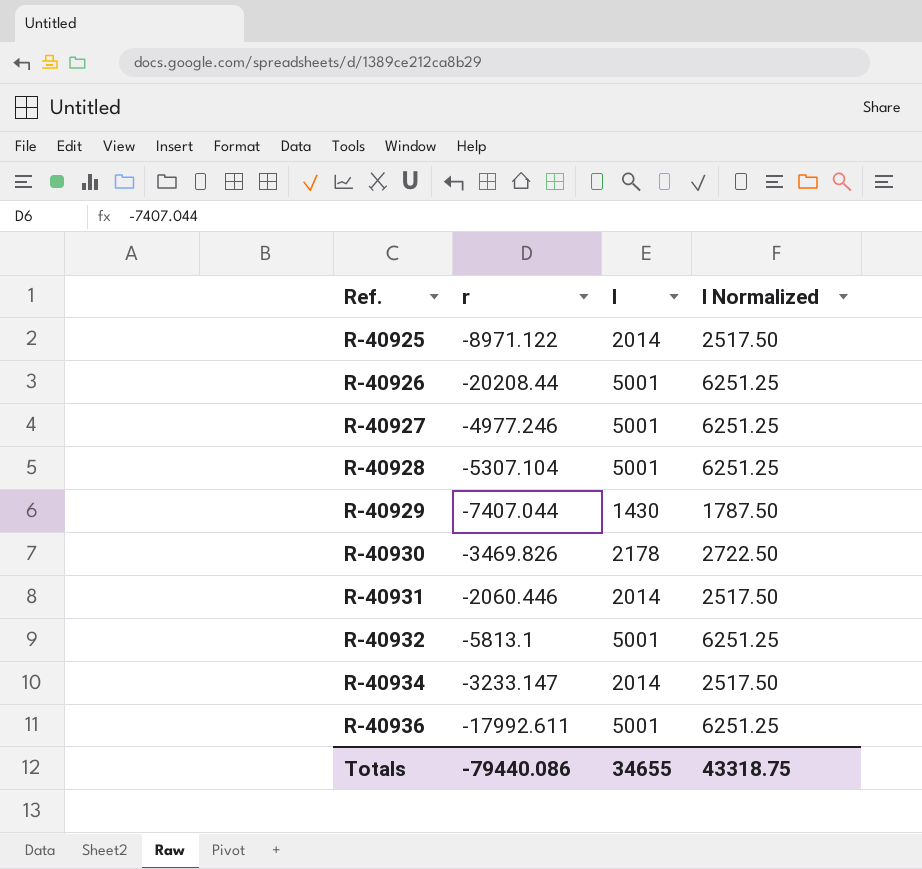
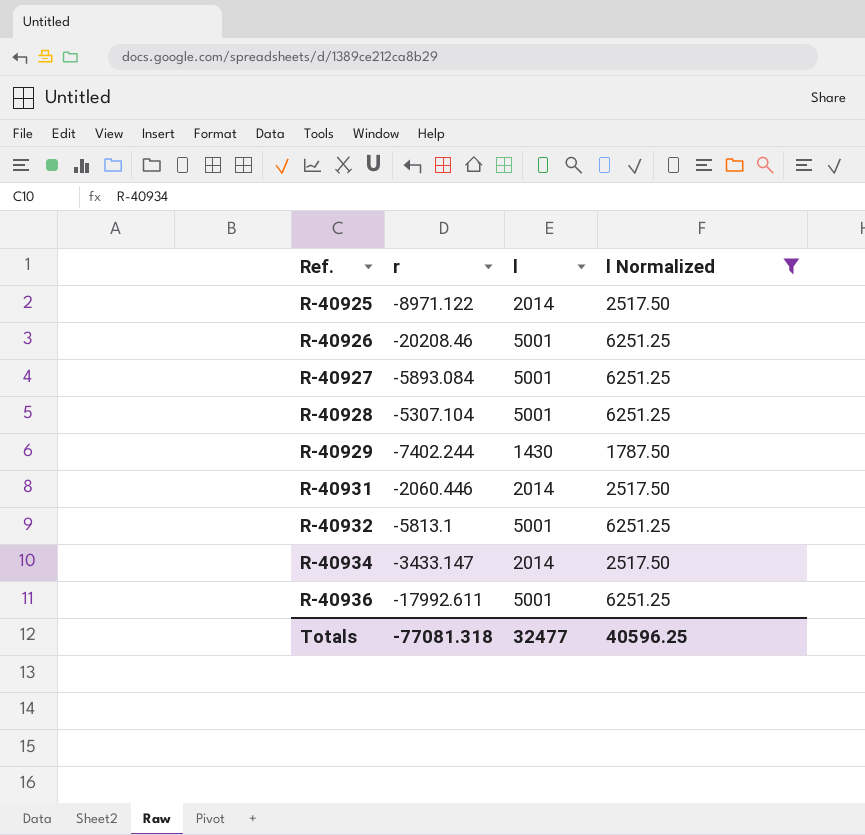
filter: none -> l Normalized != 2722.50
R-40926 | r: -20208.44 -> -20208.46
R-40927 | r: -4977.246 -> -5893.084
R-40929 | r: -7407.044 -> -7402.244
R-40934 | r: -3233.147 -> -3433.147
Totals | r: -79440.086 -> -77081.318
Totals | l: 34655 -> 32477
Totals | l Normalized: 43318.75 -> 40596.25

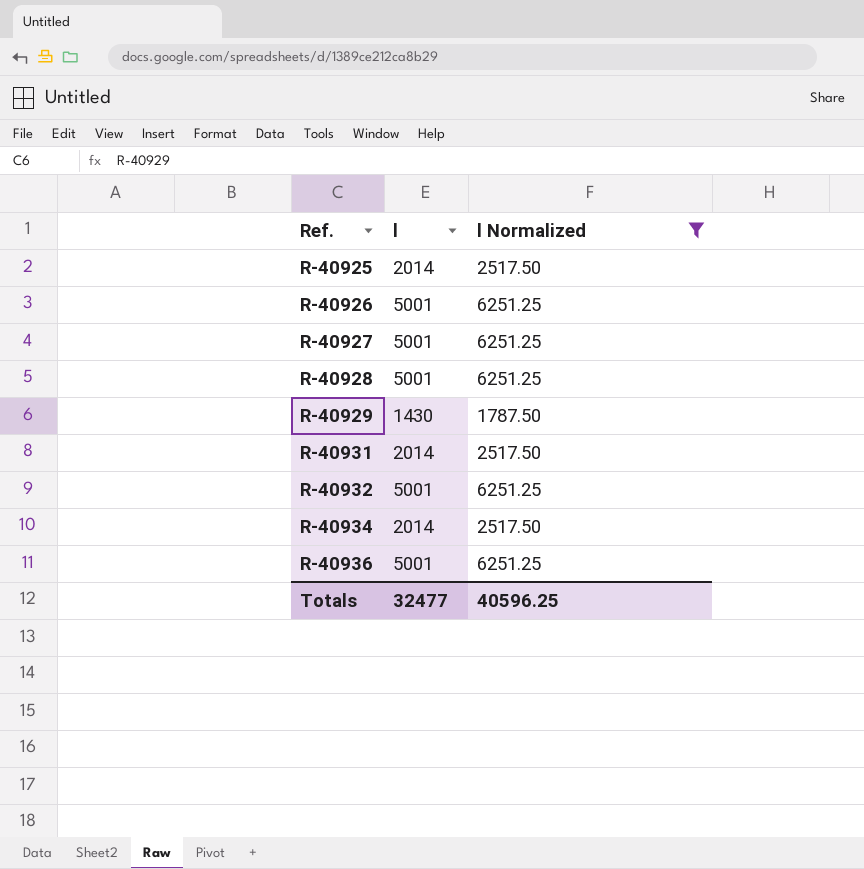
column r | position: 2 -> none

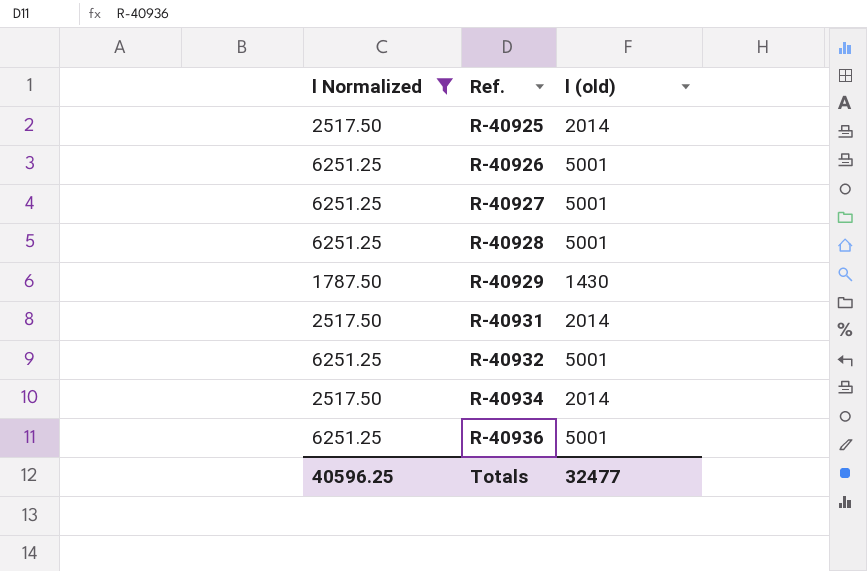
column l Normalized | position: 3 -> 1
column name: l -> l (old)

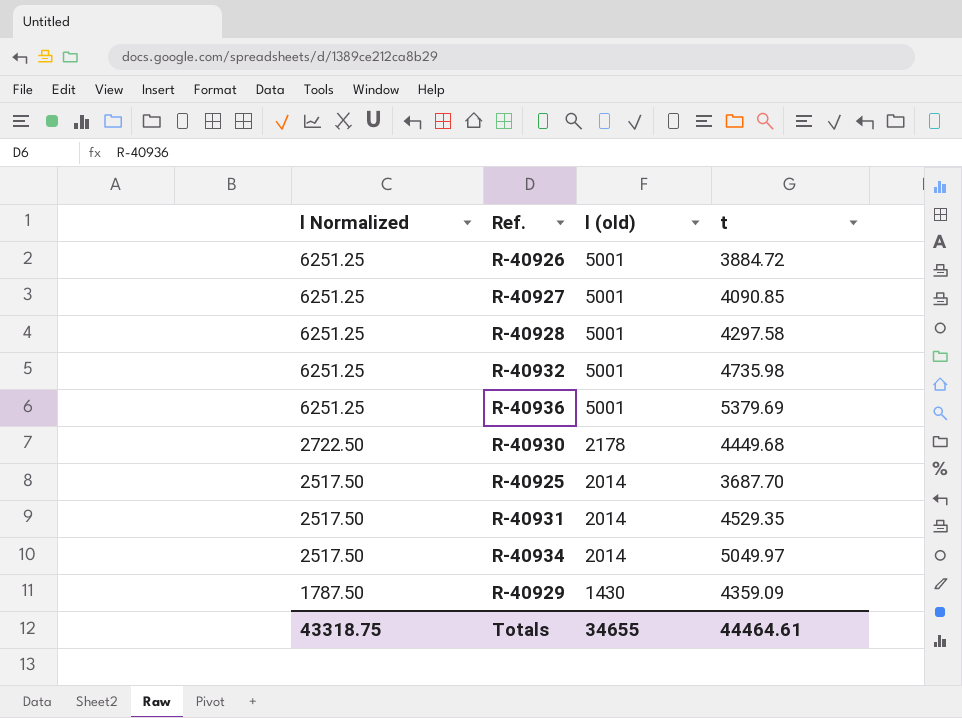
filter: l Normalized != 2722.50 -> none
row order: Ref. ascending -> l Normalized descending
column t | position: none -> 4
Totals | l Normalized: 40596.25 -> 43318.75
Totals | l (old): 32477 -> 34655

